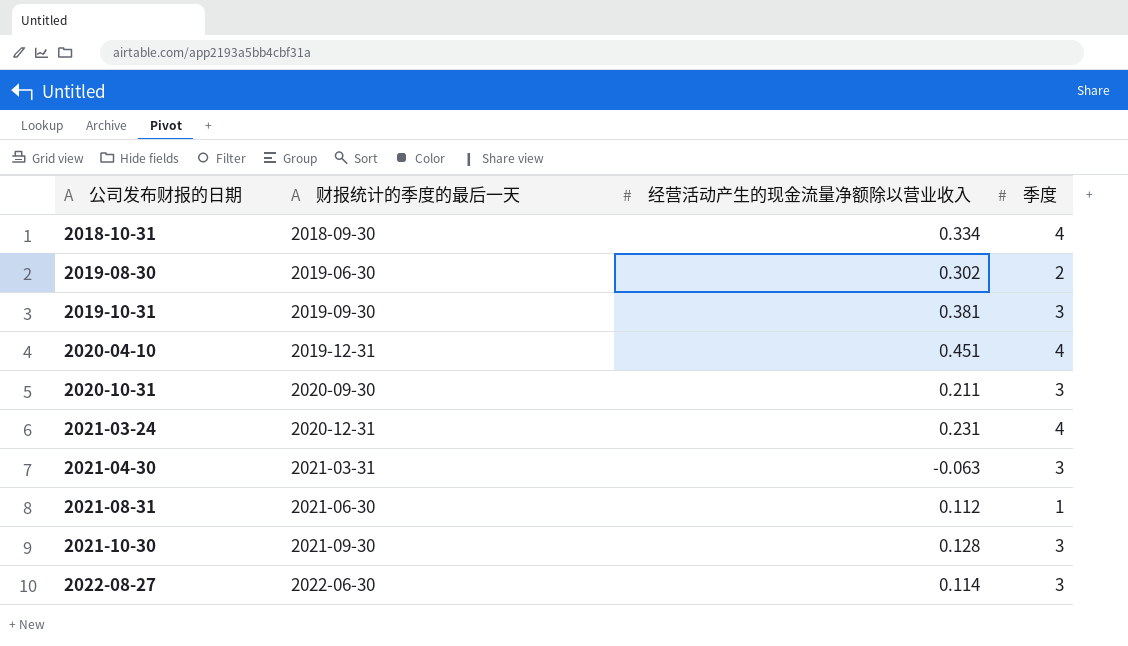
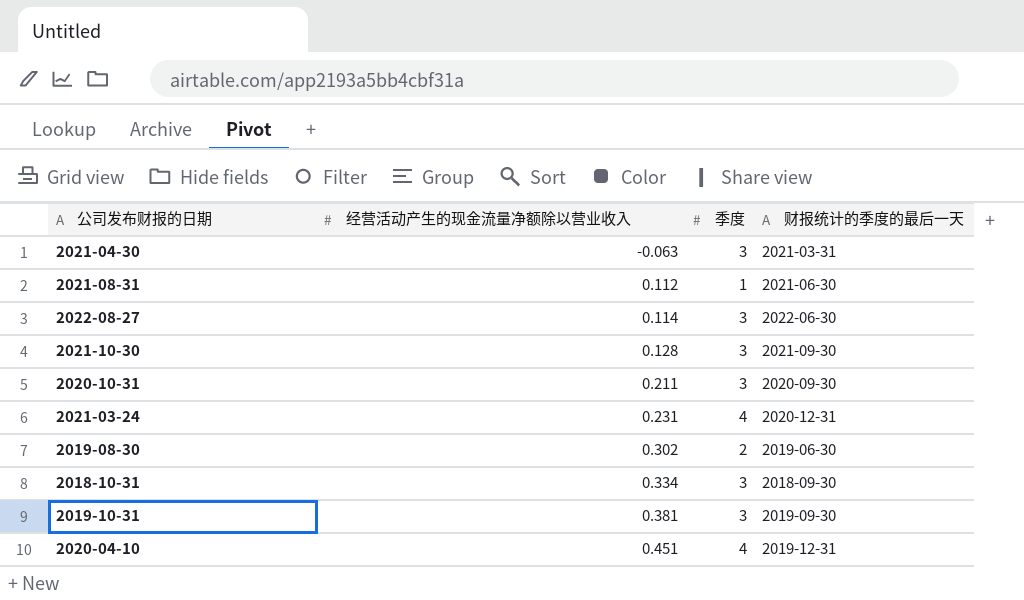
row order: 公司发布财报的日期 ascending -> 经营活动产生的现金流量净额除以营业收入 ascending
column 财报统计的季度的最后一天 | position: 2 -> 4
2018-10-31 | 季度: 4 -> 3

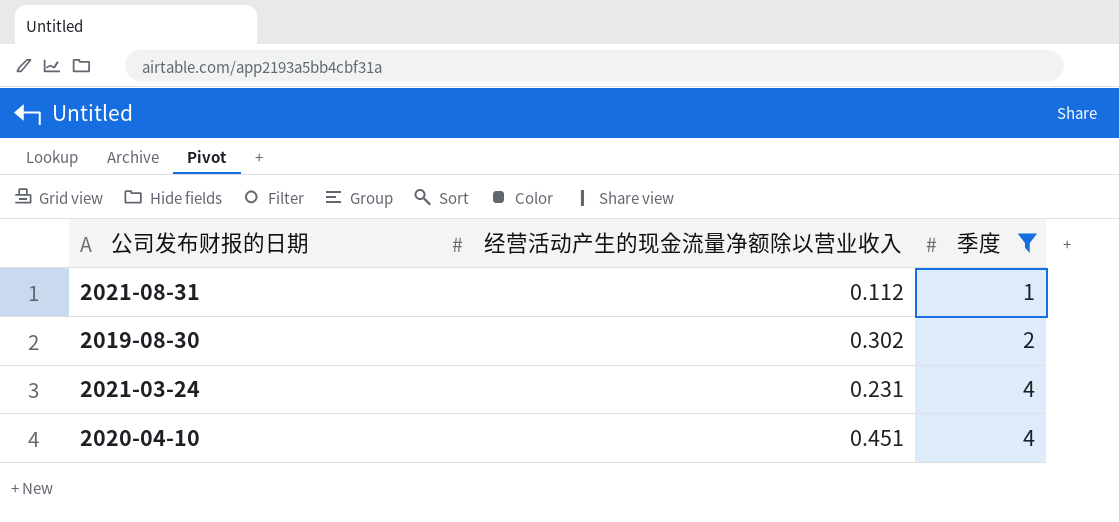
filter: none -> 季度 != 3
row order: 经营活动产生的现金流量净额除以营业收入 ascending -> 季度 ascending
column 财报统计的季度的最后一天 | position: 4 -> none

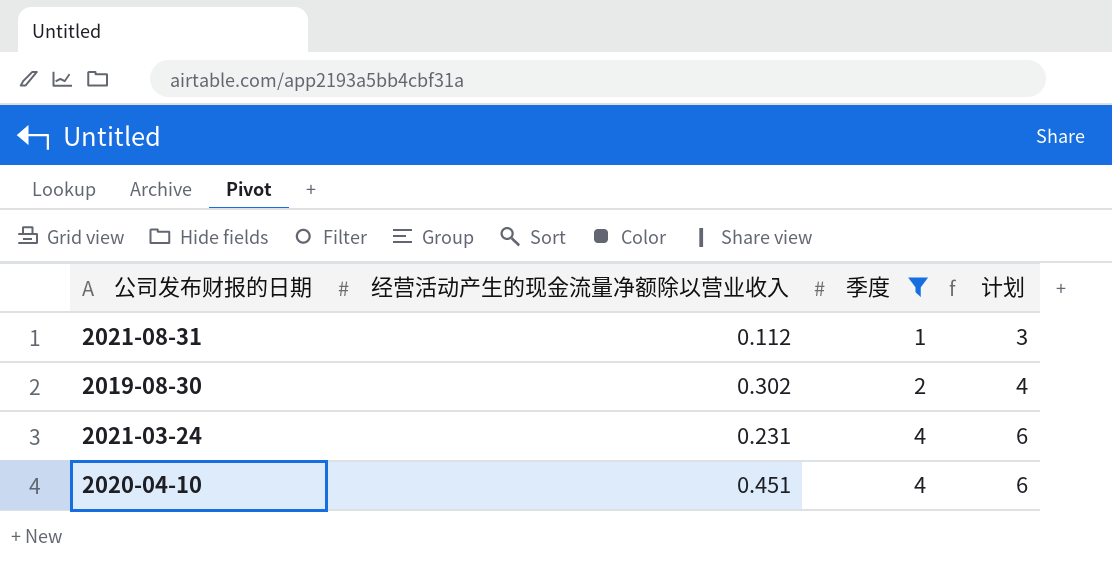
column 计划 | formula: none -> [季度] + 2

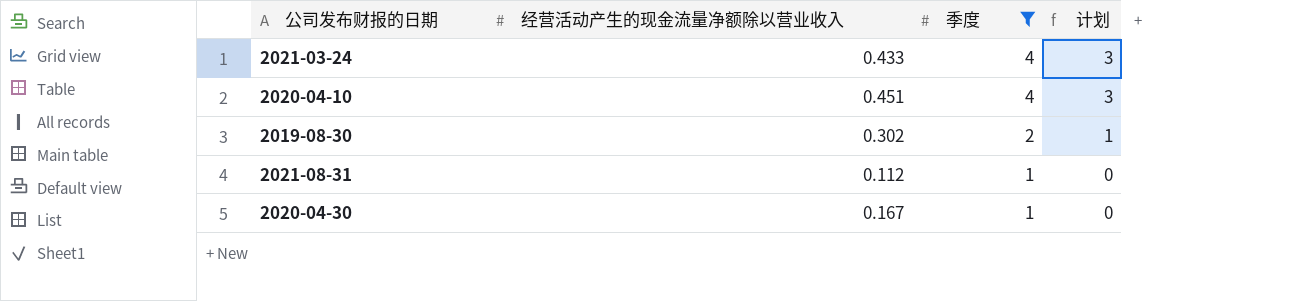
row order: 季度 ascending -> 季度 descending
column 计划 | formula: [季度] + 2 -> [季度] - 1
2021-03-24 | 经营活动产生的现金流量净额除以营业收入: 0.231 -> 0.433
row 2020-04-30: none -> 0.167 | 1 | 0

